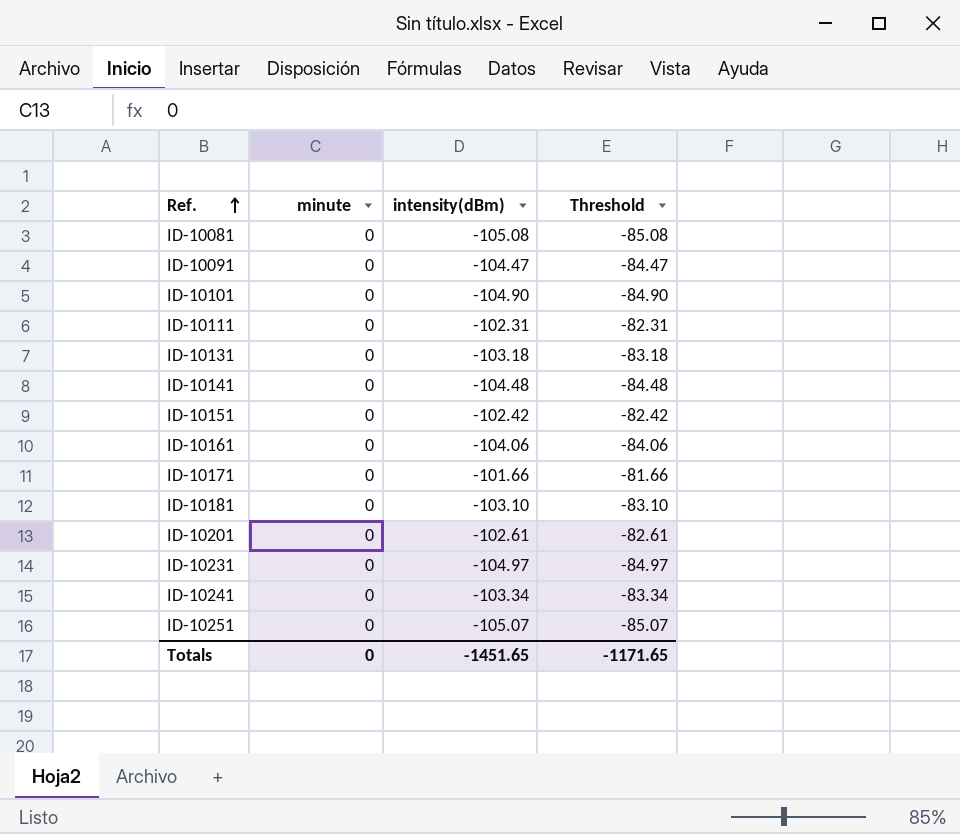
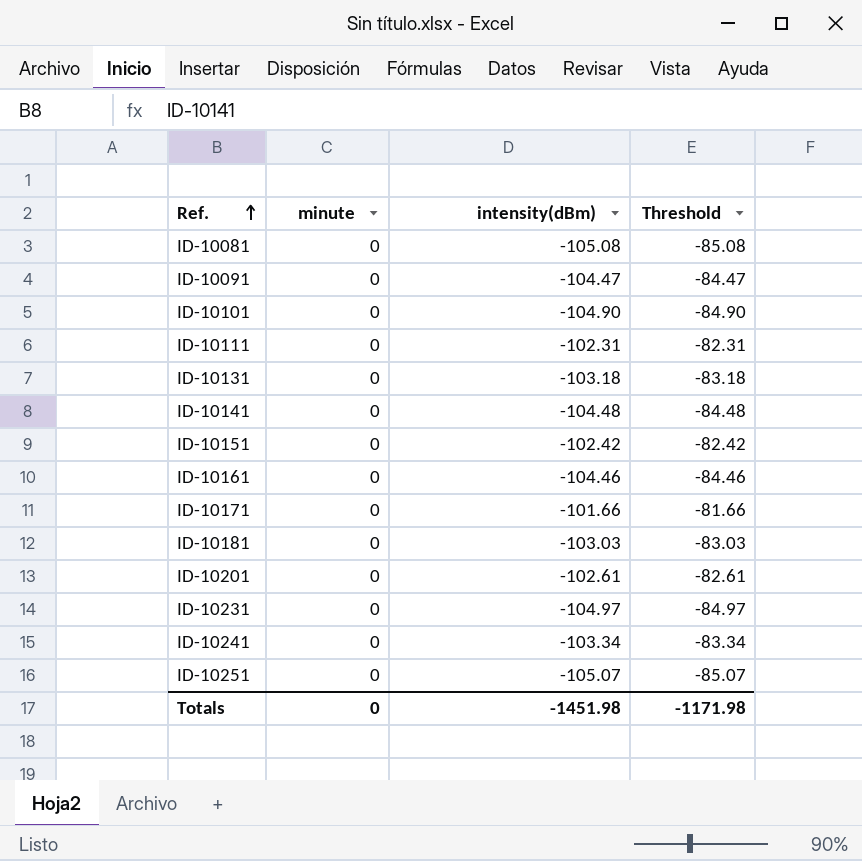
ID-10161 | intensity(dBm): -104.06 -> -104.46
ID-10161 | Threshold: -84.06 -> -84.46
ID-10181 | intensity(dBm): -103.10 -> -103.03
ID-10181 | Threshold: -83.10 -> -83.03
Totals | intensity(dBm): -1451.65 -> -1451.98
Totals | Threshold: -1171.65 -> -1171.98

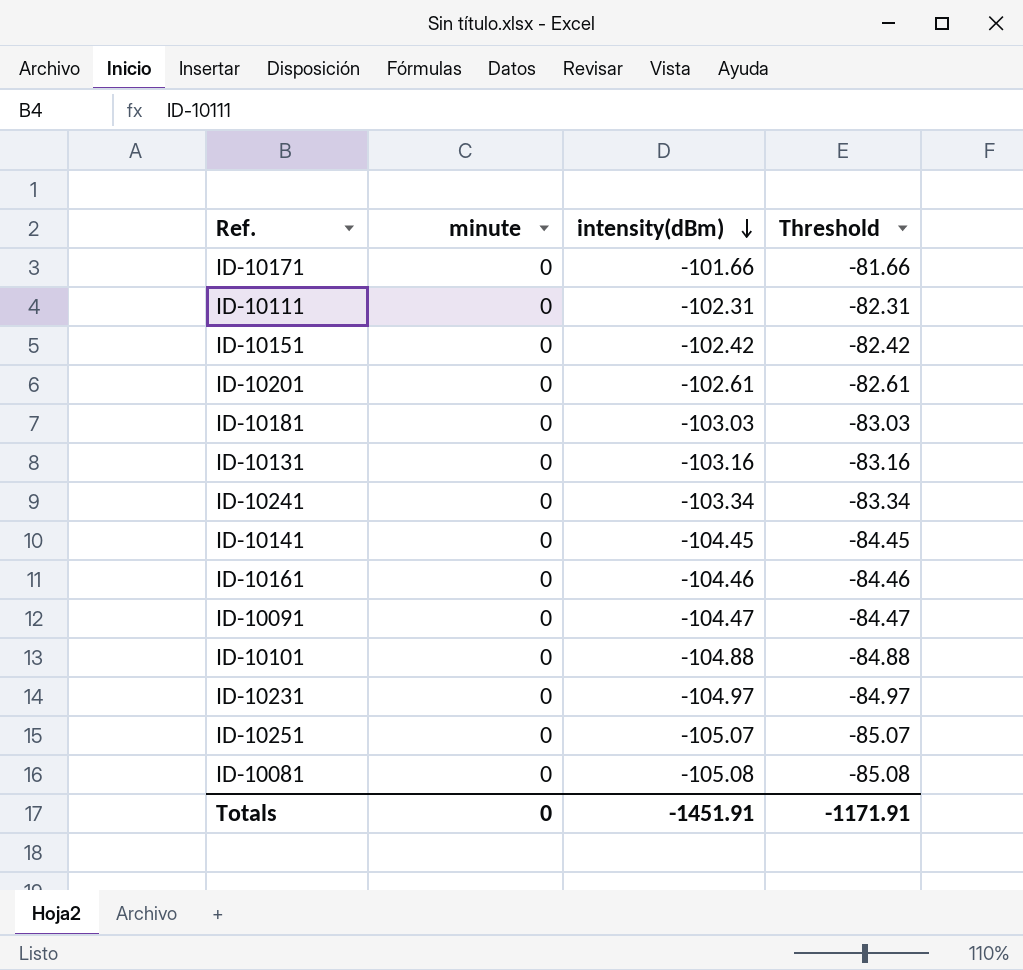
row order: Ref. ascending -> intensity(dBm) descending
ID-10131 | intensity(dBm): -103.18 -> -103.16
ID-10131 | Threshold: -83.18 -> -83.16
ID-10141 | intensity(dBm): -104.48 -> -104.45
ID-10141 | Threshold: -84.48 -> -84.45
ID-10101 | intensity(dBm): -104.90 -> -104.88
ID-10101 | Threshold: -84.90 -> -84.88
Totals | intensity(dBm): -1451.98 -> -1451.91
Totals | Threshold: -1171.98 -> -1171.91

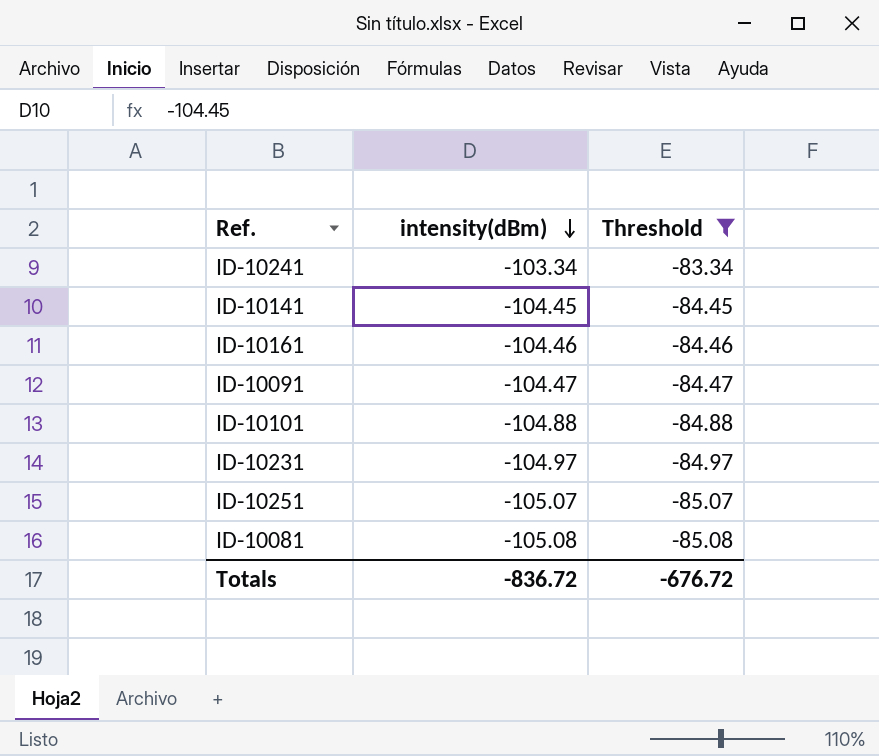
filter: none -> Threshold <= -83.34
column minute | position: 2 -> none
Totals | intensity(dBm): -1451.91 -> -836.72
Totals | Threshold: -1171.91 -> -676.72

